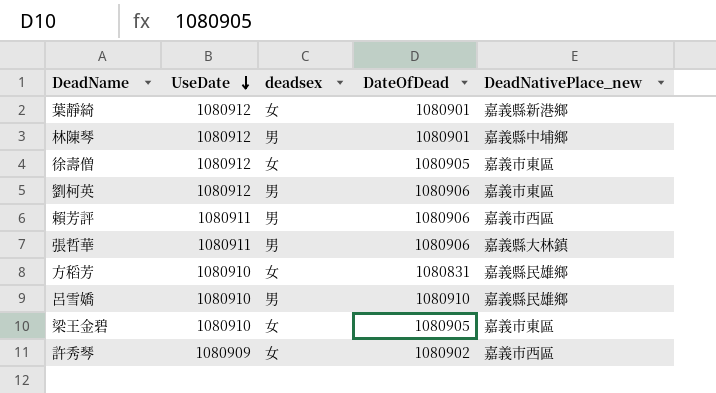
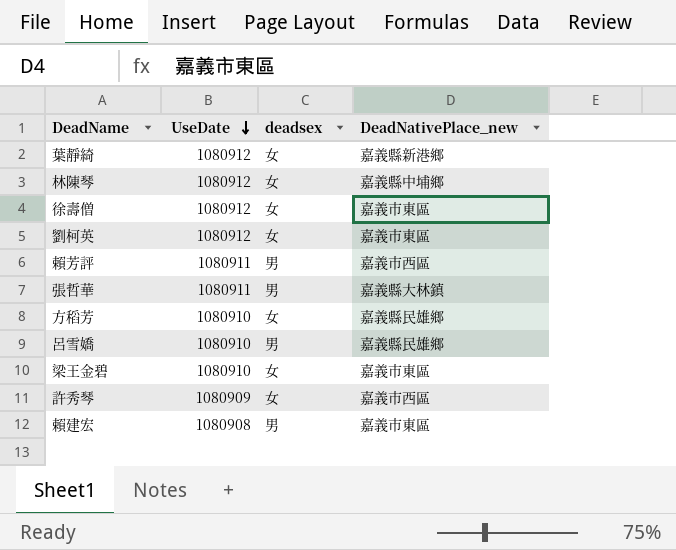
column DateOfDead | position: 4 -> none
林陳琴 | deadsex: 男 -> 女
劉柯英 | deadsex: 男 -> 女
row 賴建宏: none -> 1080908 | 男 | 嘉義市東區

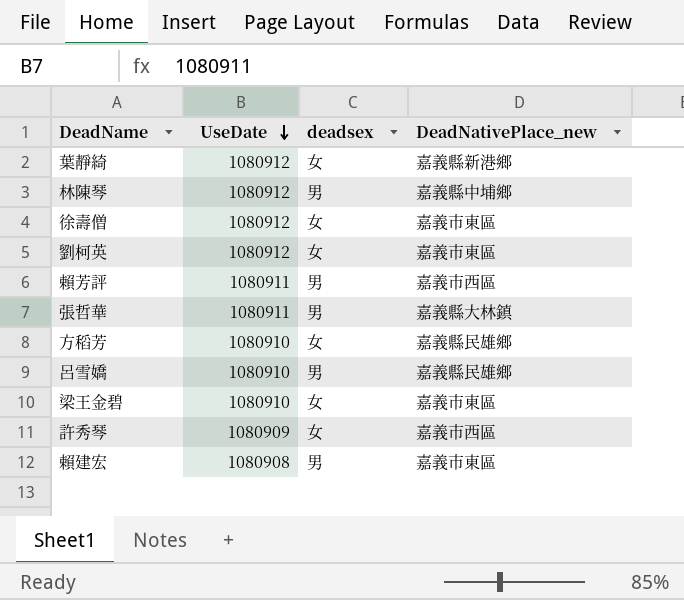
林陳琴 | deadsex: 女 -> 男

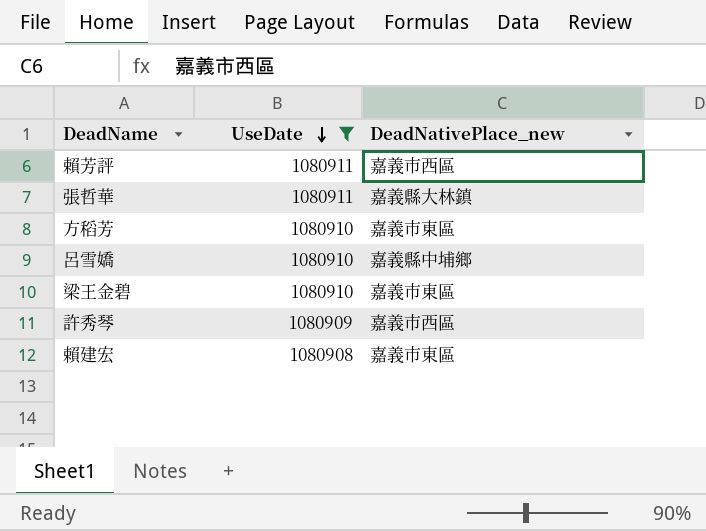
filter: none -> UseDate != 1080912
column deadsex | position: 3 -> none
方稻芳 | DeadNativePlace_new: 嘉義縣民雄鄉 -> 嘉義市東區
呂雪嬌 | DeadNativePlace_new: 嘉義縣民雄鄉 -> 嘉義縣中埔鄉

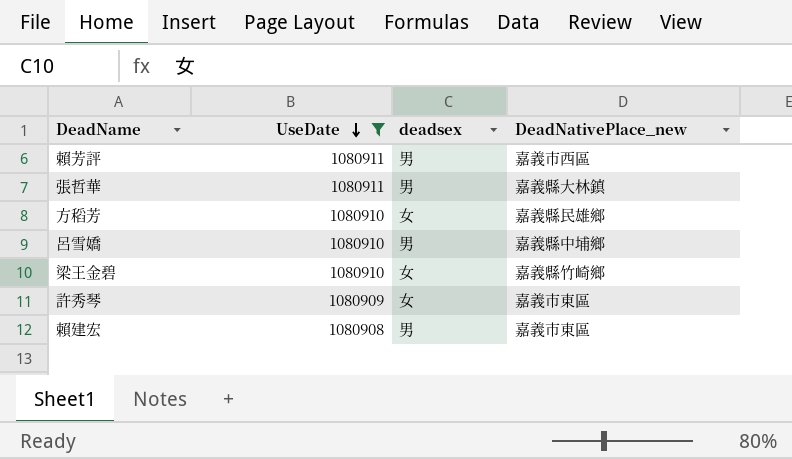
column deadsex | position: none -> 3
方稻芳 | DeadNativePlace_new: 嘉義市東區 -> 嘉義縣民雄鄉
梁王金碧 | DeadNativePlace_new: 嘉義市東區 -> 嘉義縣竹崎鄉
許秀琴 | DeadNativePlace_new: 嘉義市西區 -> 嘉義市東區

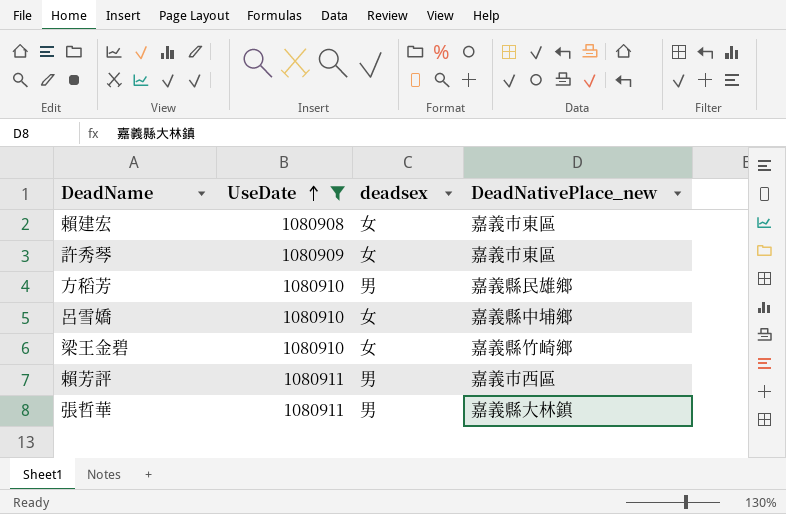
row order: UseDate descending -> UseDate ascending
賴建宏 | deadsex: 男 -> 女
方稻芳 | deadsex: 女 -> 男
呂雪嬌 | deadsex: 男 -> 女

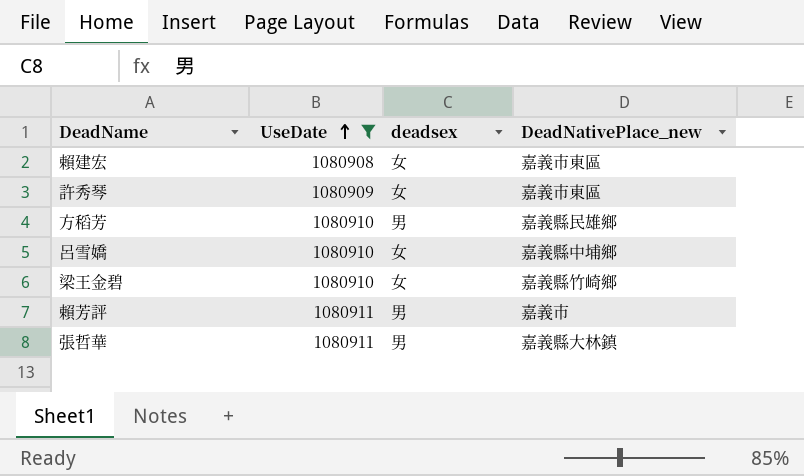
賴芳評 | DeadNativePlace_new: 嘉義市西區 -> 嘉義市

